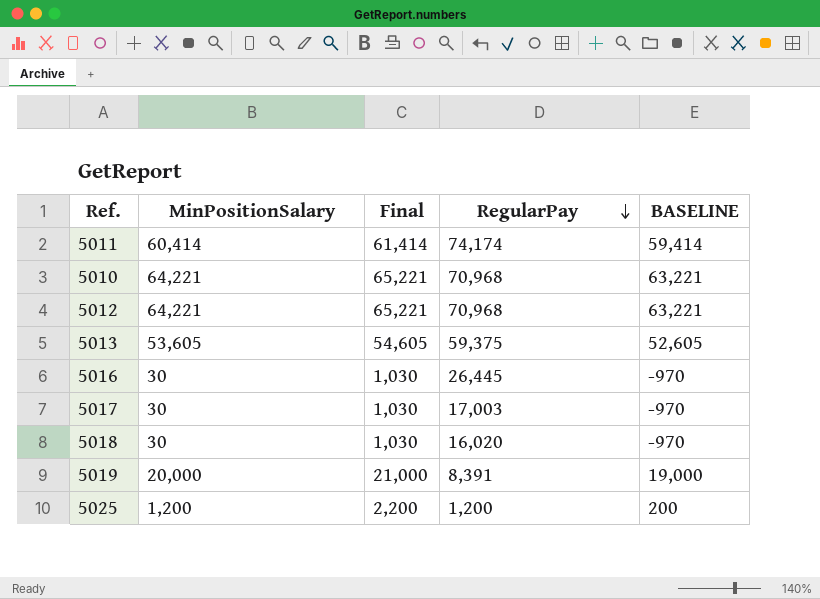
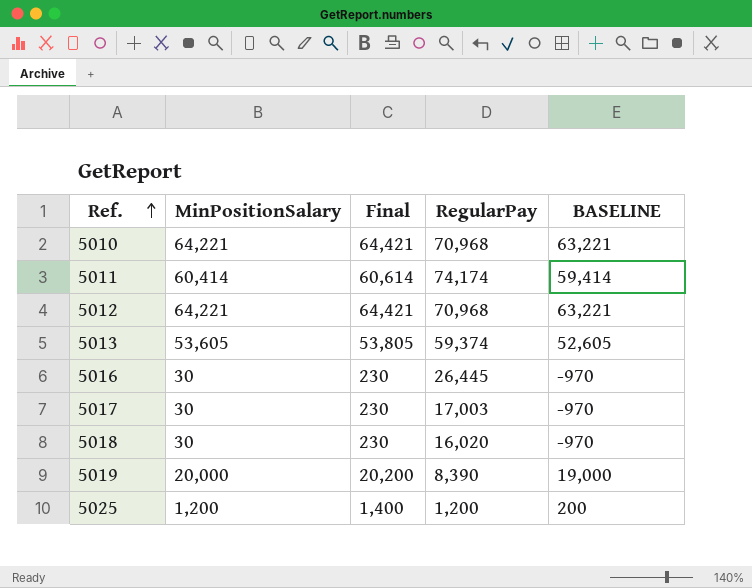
row order: RegularPay descending -> Ref. ascending
column Final | formula: [MinPositionSalary] + 1000 -> [MinPositionSalary] + 200
5013 | RegularPay: 59,375 -> 59,374
5019 | RegularPay: 8,391 -> 8,390

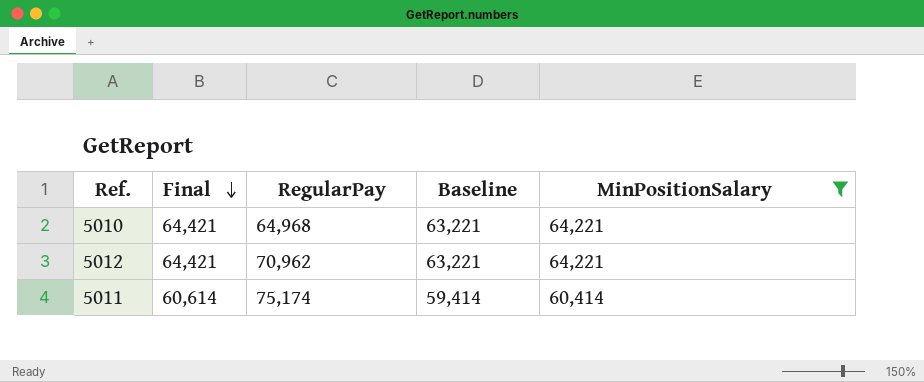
filter: none -> MinPositionSalary >= 60,414
row order: Ref. ascending -> Final descending
column name: BASELINE -> Baseline
column MinPositionSalary | position: 2 -> 5
5010 | RegularPay: 70,968 -> 64,968
5012 | RegularPay: 70,968 -> 70,962
5011 | RegularPay: 74,174 -> 75,174

